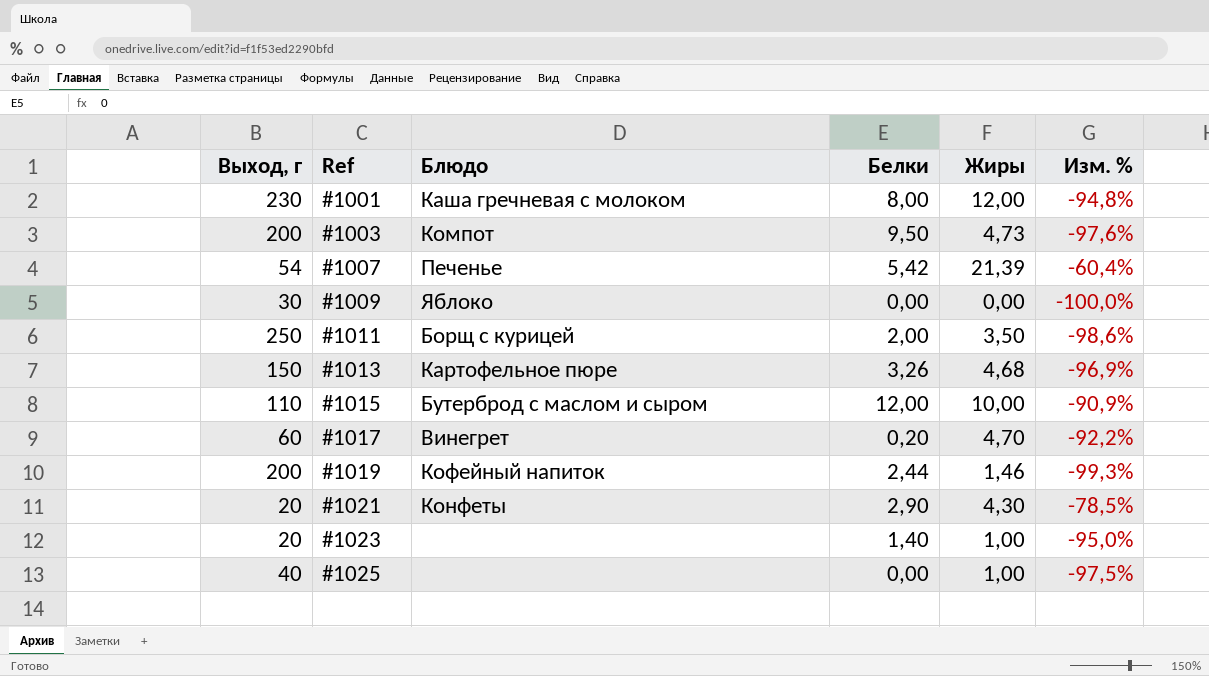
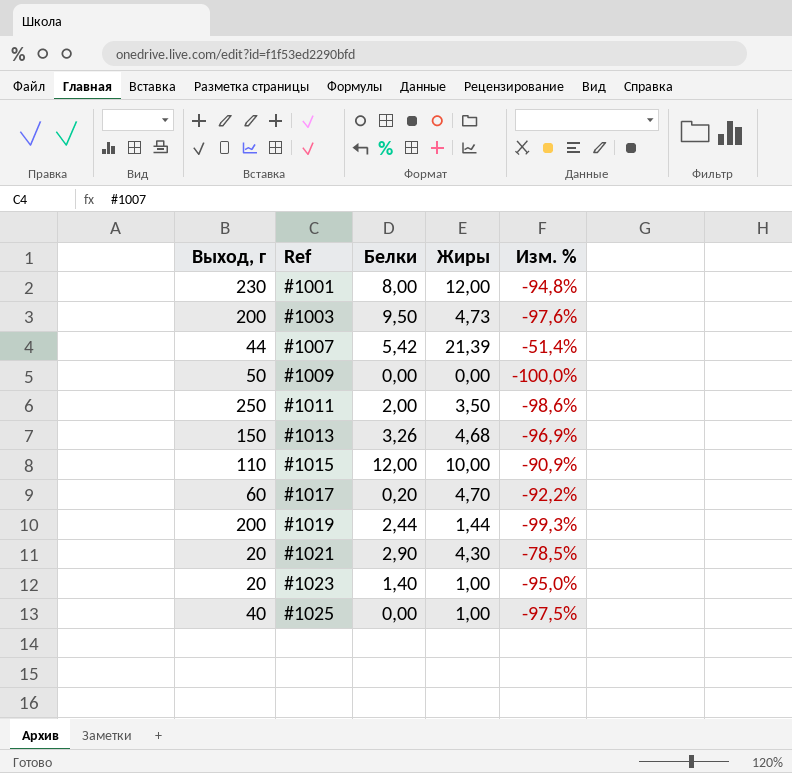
column Блюдо | position: 3 -> none
#1007 | Выход, г: 54 -> 44
#1007 | Изм. %: -60,4% -> -51,4%
#1009 | Выход, г: 30 -> 50
#1019 | Жиры: 1,46 -> 1,44

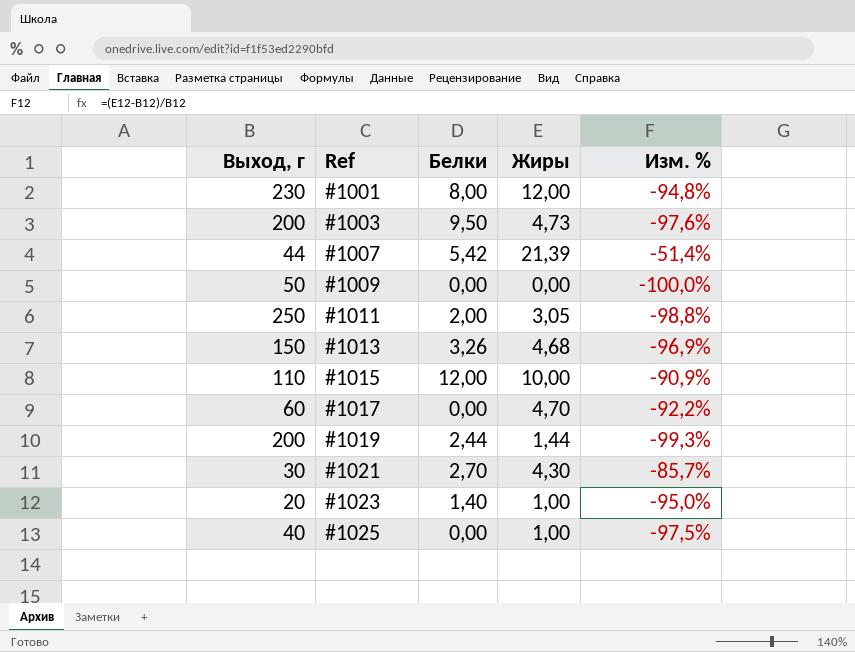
#1011 | Жиры: 3,50 -> 3,05
#1011 | Изм. %: -98,6% -> -98,8%
#1017 | Белки: 0,20 -> 0,00
#1021 | Выход, г: 20 -> 30
#1021 | Белки: 2,90 -> 2,70
#1021 | Изм. %: -78,5% -> -85,7%

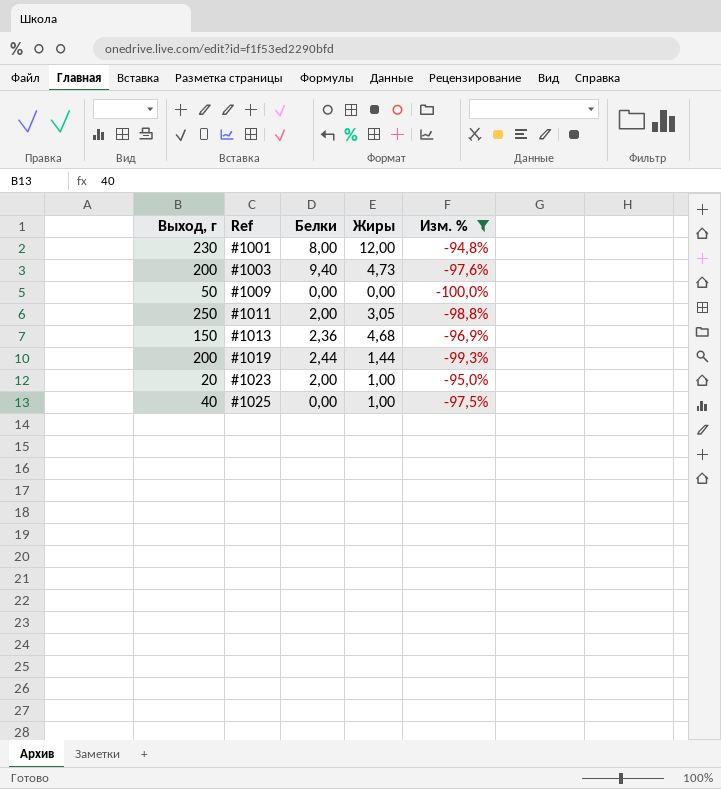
filter: none -> Изм. % <= -94,8%
#1003 | Белки: 9,50 -> 9,40
#1013 | Белки: 3,26 -> 2,36
#1023 | Белки: 1,40 -> 2,00

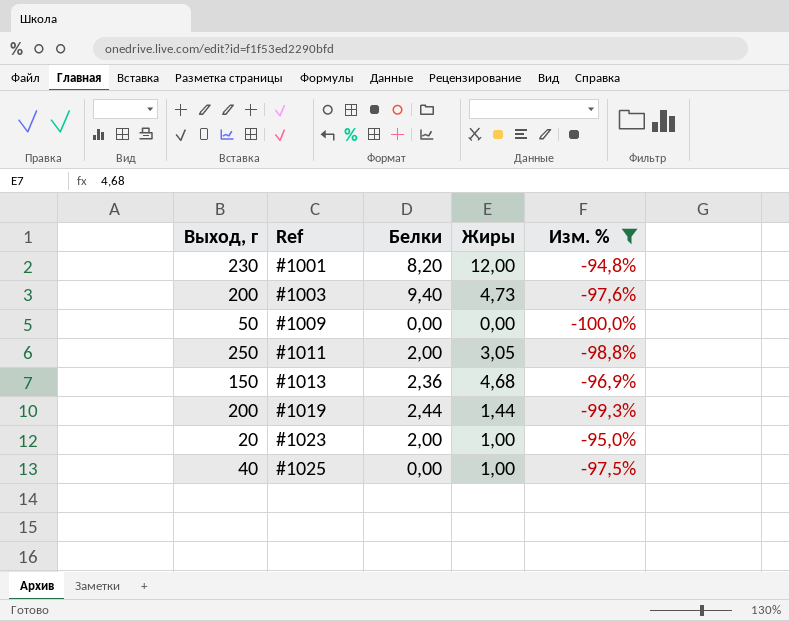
#1001 | Белки: 8,00 -> 8,20

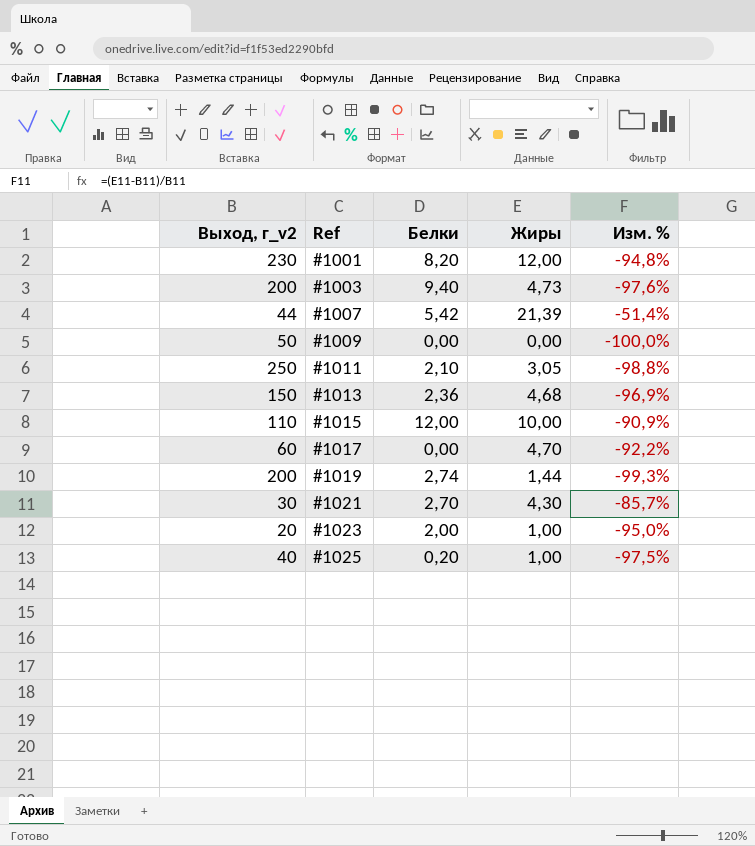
filter: Изм. % <= -94,8% -> none
column name: Выход, г -> Выход, г_v2
#1011 | Белки: 2,00 -> 2,10
#1019 | Белки: 2,44 -> 2,74
#1025 | Белки: 0,00 -> 0,20

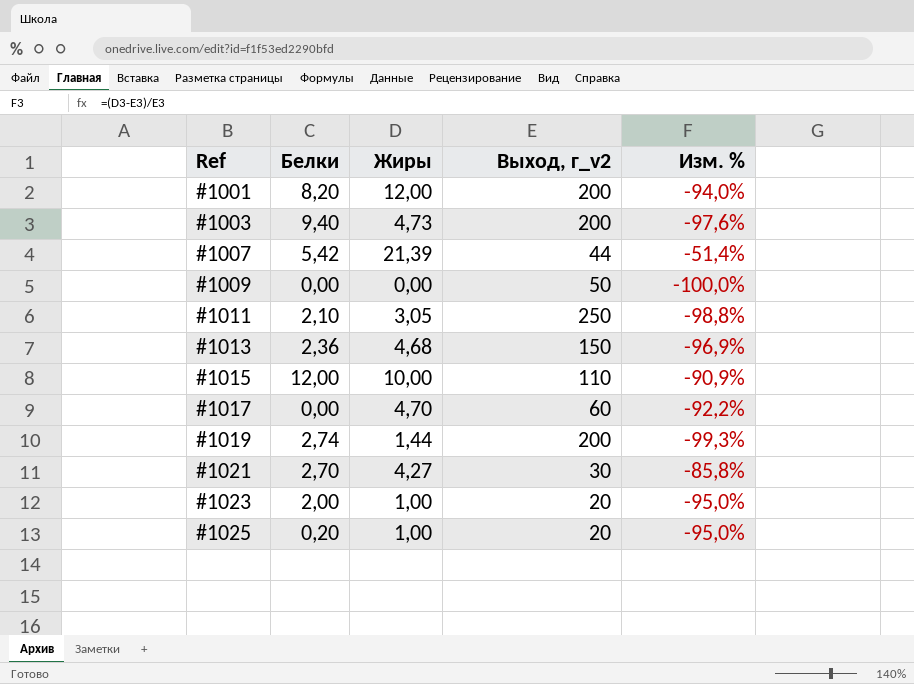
column Выход, г_v2 | position: 1 -> 4
#1001 | Выход, г_v2: 230 -> 200
#1001 | Изм. %: -94,8% -> -94,0%
#1021 | Жиры: 4,30 -> 4,27
#1021 | Изм. %: -85,7% -> -85,8%
#1025 | Выход, г_v2: 40 -> 20
#1025 | Изм. %: -97,5% -> -95,0%

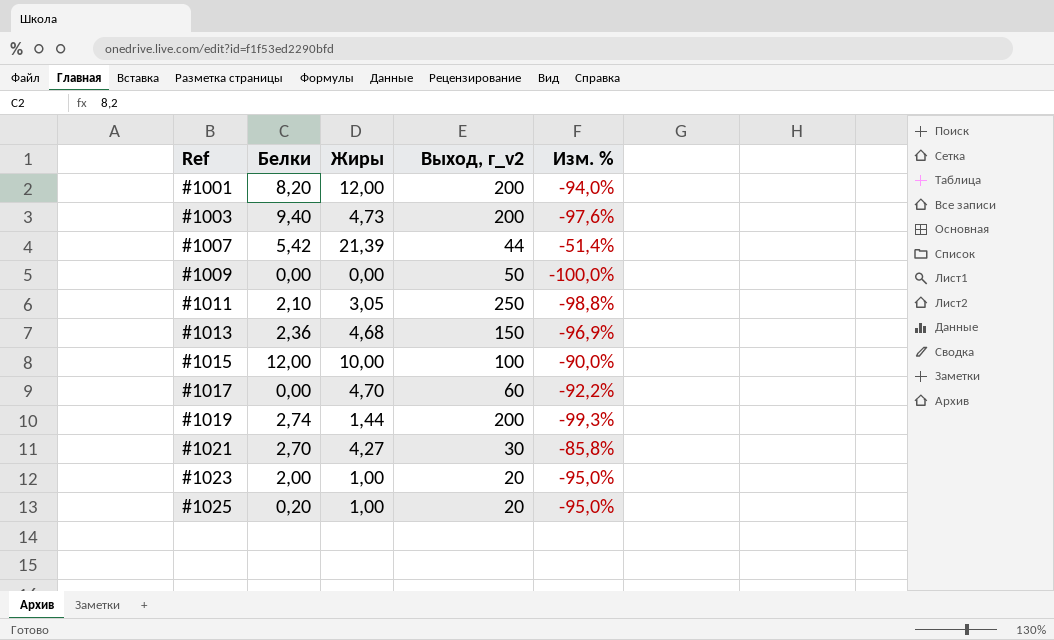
#1015 | Выход, г_v2: 110 -> 100
#1015 | Изм. %: -90,9% -> -90,0%

